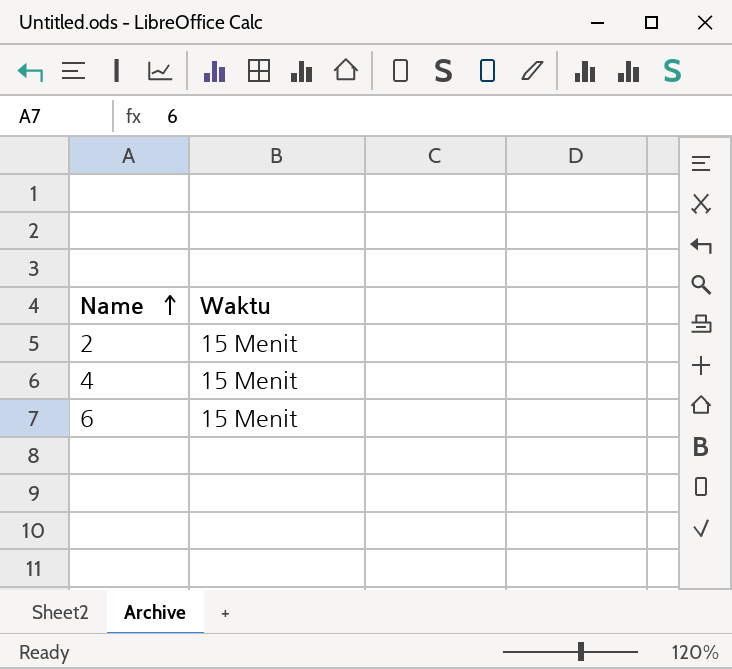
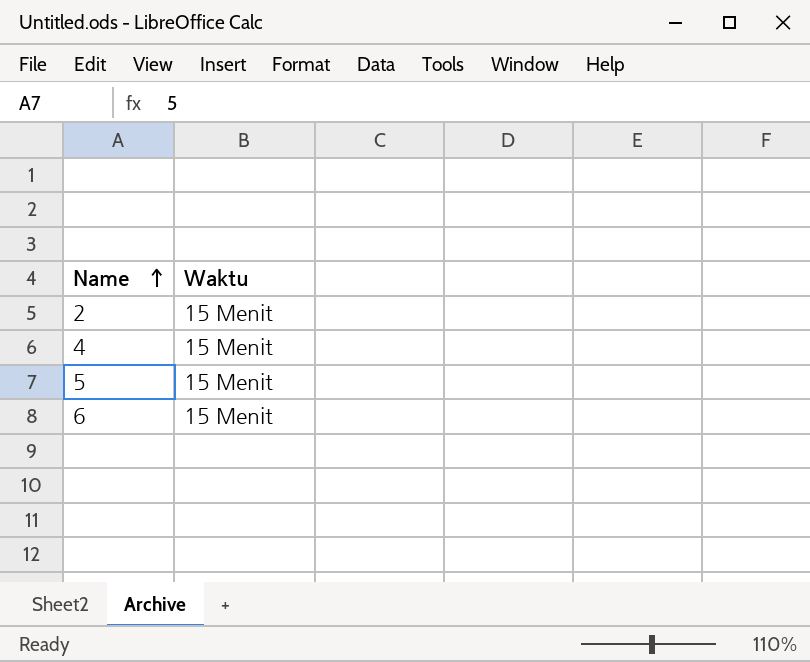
row 5: none -> 15 Menit

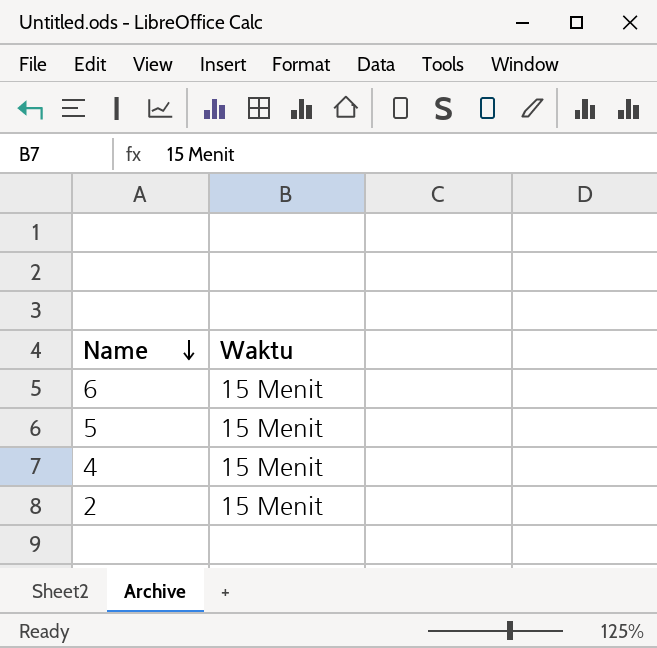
row order: Name ascending -> Name descending

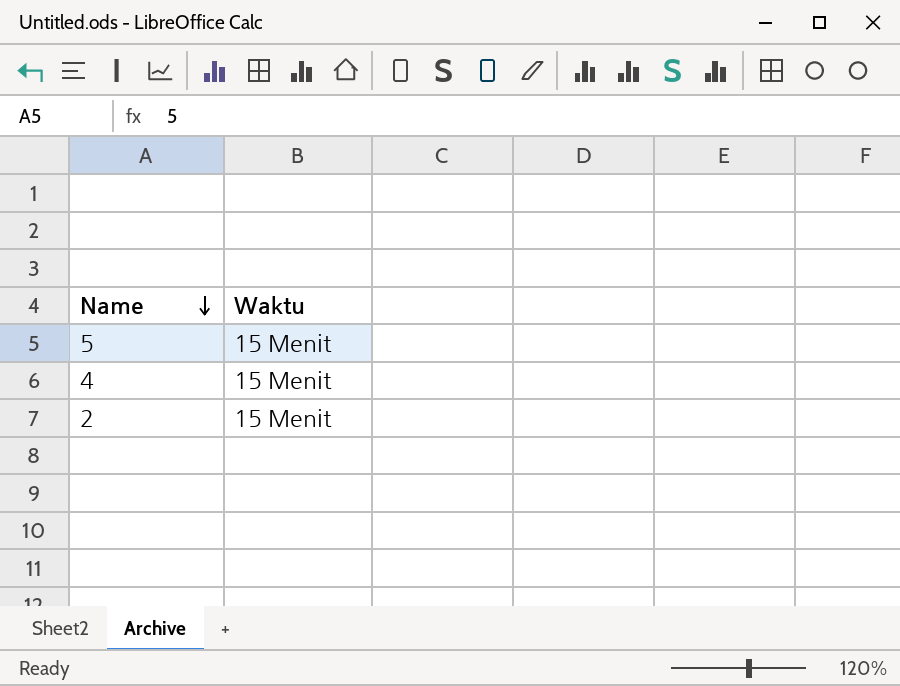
row 6: 15 Menit -> none

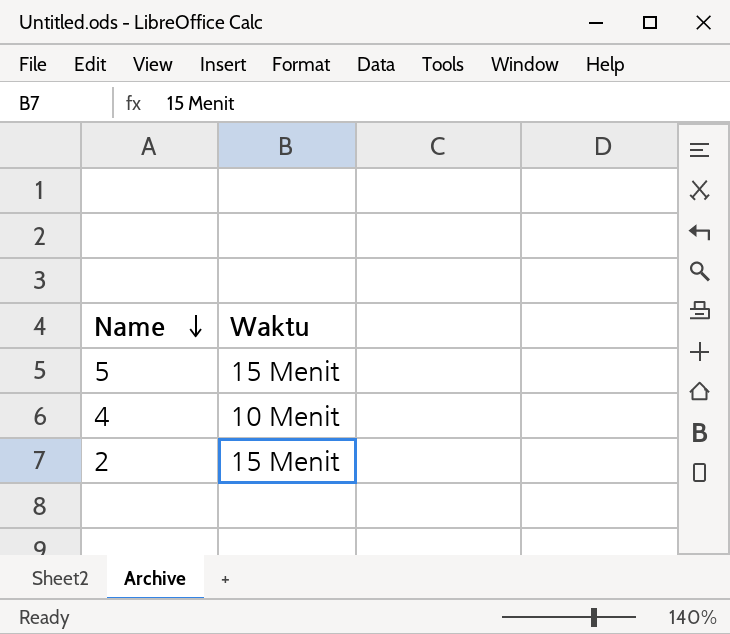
4 | Waktu: 15 Menit -> 10 Menit

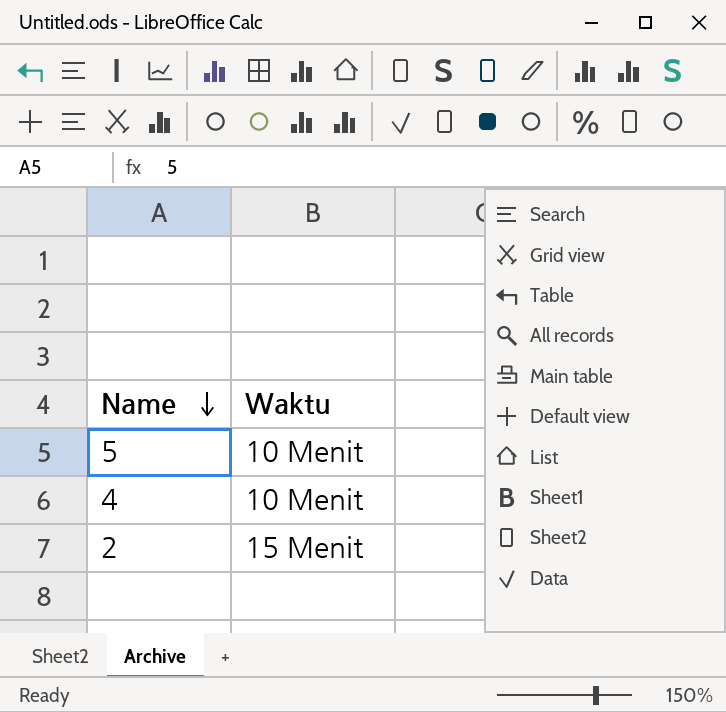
5 | Waktu: 15 Menit -> 10 Menit

